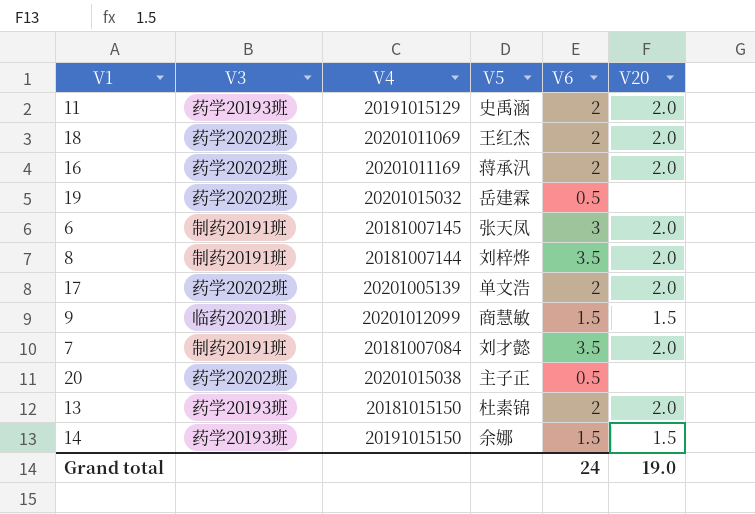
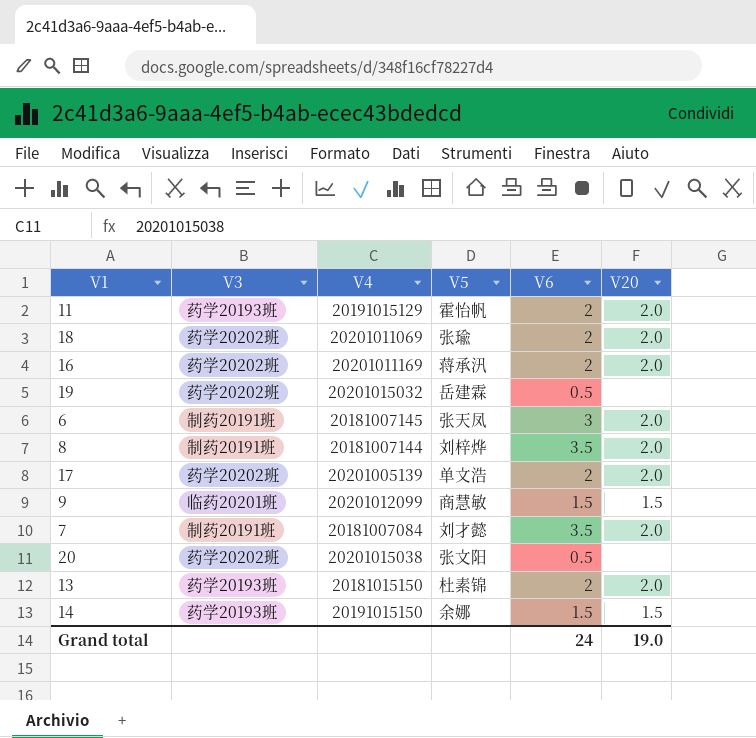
11 | V5: 史禹涵 -> 霍怡帆
18 | V5: 王红杰 -> 张瑜
20 | V5: 主子正 -> 张文阳

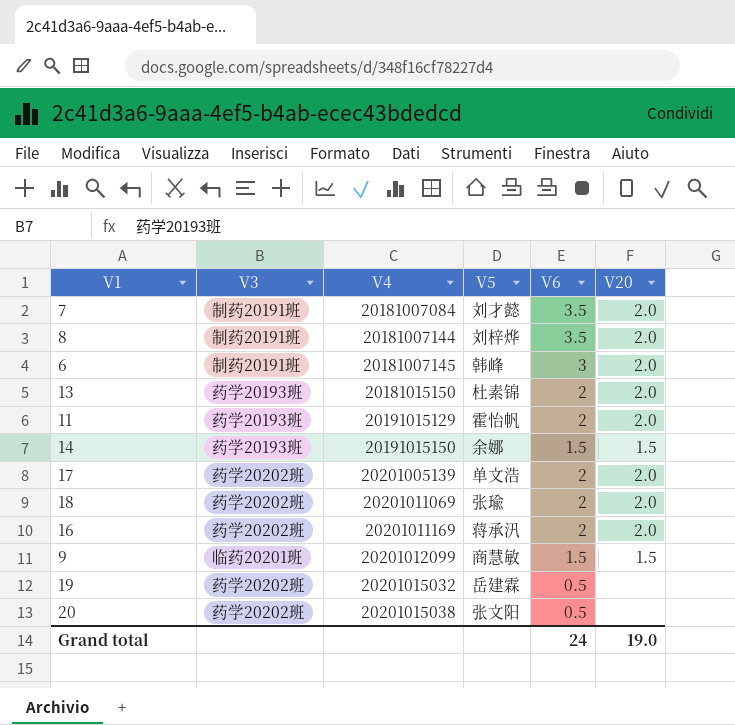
row order: none -> V4 ascending
6 | V5: 张天凤 -> 韩峰

